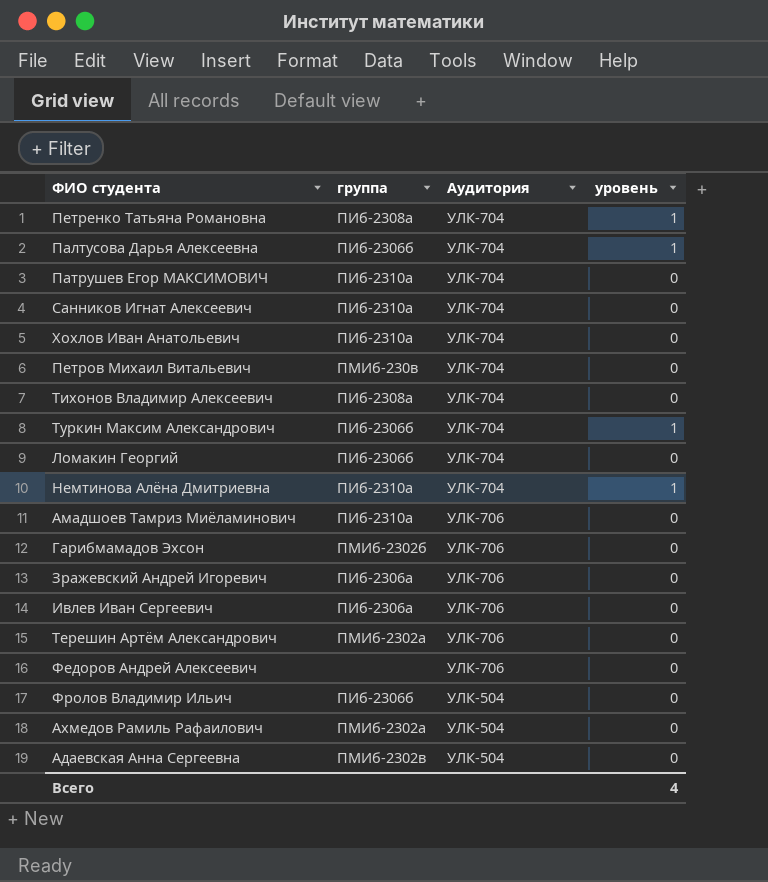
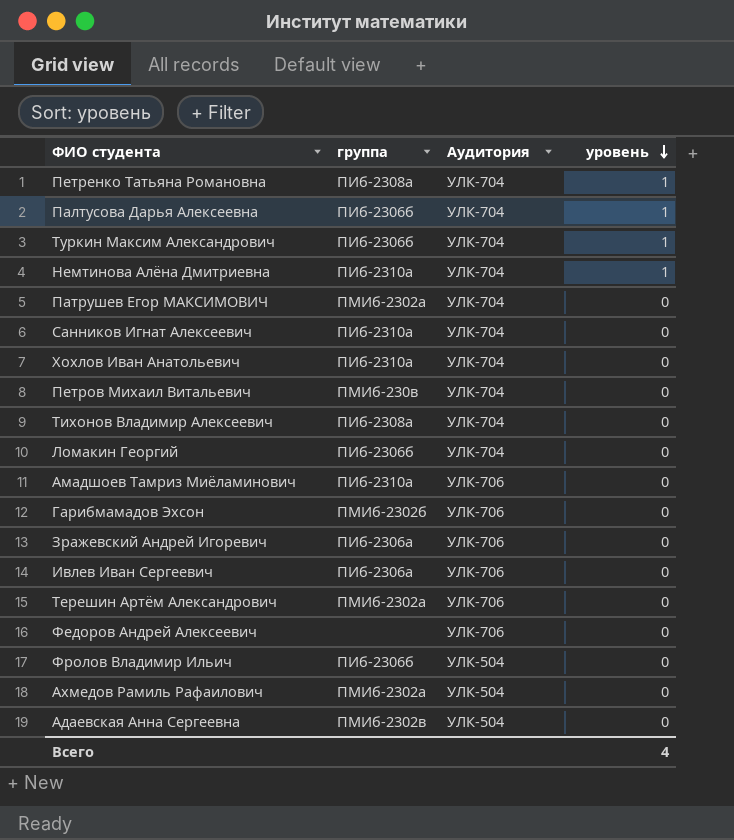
row order: none -> уровень descending
Патрушев Егор МАКСИМОВИЧ | группа: ПИб-2310а -> ПМИб-2302а

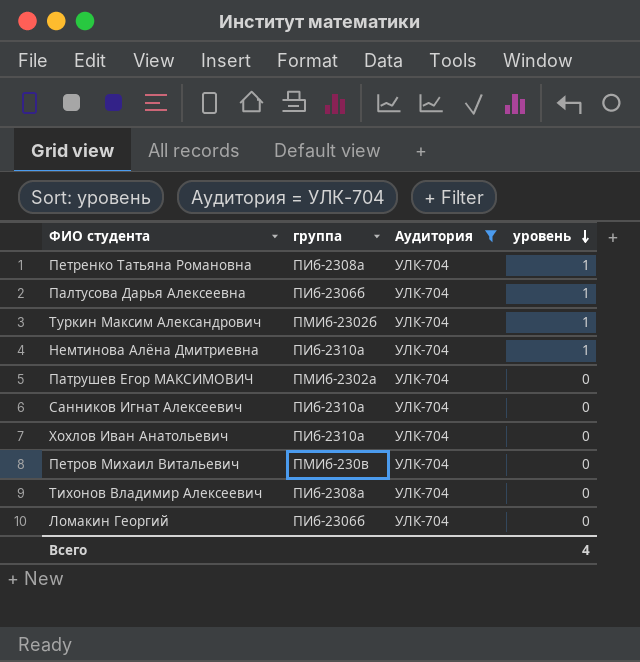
filter: none -> Аудитория = УЛК-704
Туркин Максим Александрович | группа: ПИб-2306б -> ПМИб-2302б

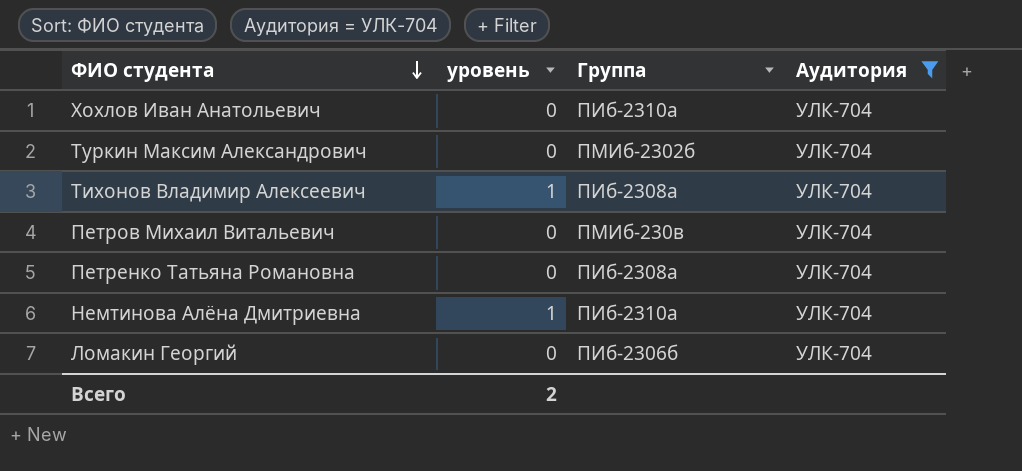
row order: уровень descending -> ФИО студента descending
column уровень | position: 4 -> 2
column name: группа -> Группа
row Палтусова Дарья Алексеевна: ПИб-2306б | УЛК-704 | 1 -> none
row Патрушев Егор МАКСИМОВИЧ: ПМИб-2302а | УЛК-704 | 0 -> none
row Санников Игнат Алексеевич: ПИб-2310а | УЛК-704 | 0 -> none
Туркин Максим Александрович | уровень: 1 -> 0
Тихонов Владимир Алексеевич | уровень: 0 -> 1
Петренко Татьяна Романовна | уровень: 1 -> 0
Всего | уровень: 4 -> 2

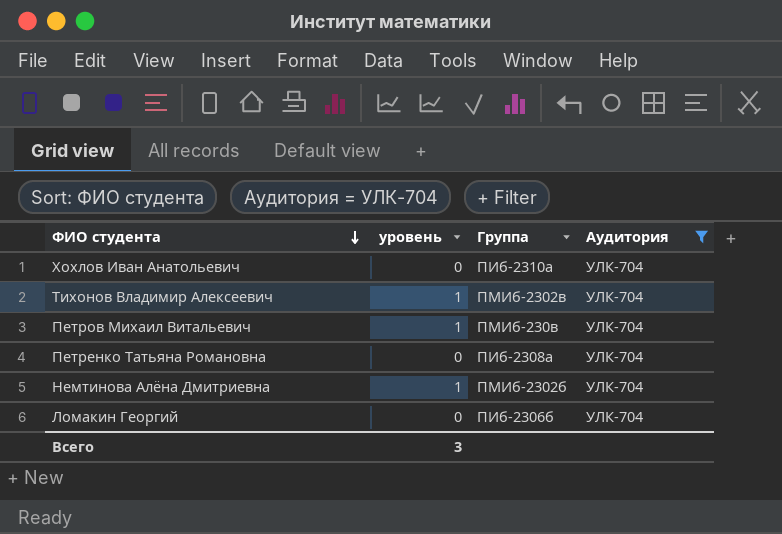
row Туркин Максим Александрович: 0 | ПМИб-2302б | УЛК-704 -> none
Тихонов Владимир Алексеевич | Группа: ПИб-2308а -> ПМИб-2302в
Петров Михаил Витальевич | уровень: 0 -> 1
Немтинова Алёна Дмитриевна | Группа: ПИб-2310а -> ПМИб-2302б
Всего | уровень: 2 -> 3

